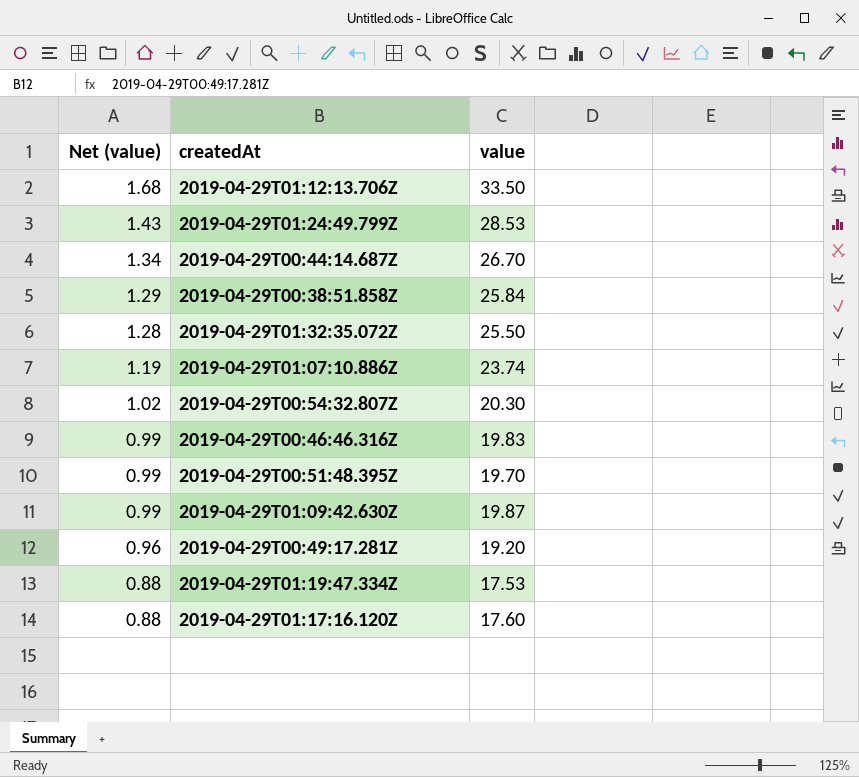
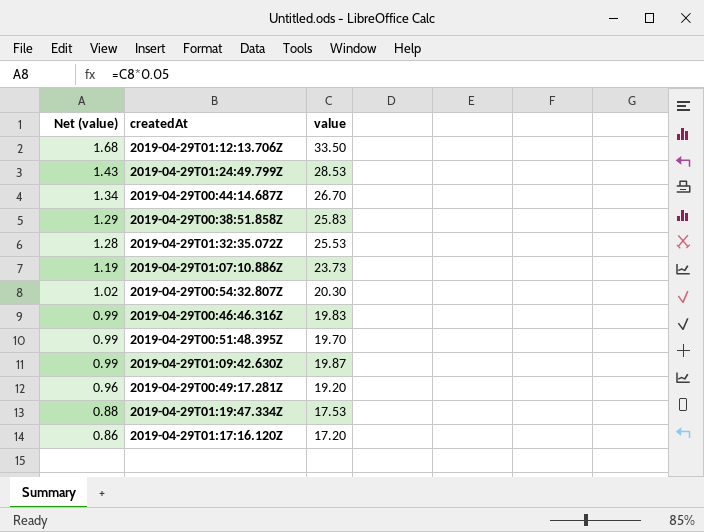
2019-04-29T00:38:51.858Z | value: 25.84 -> 25.83
2019-04-29T01:32:35.072Z | value: 25.50 -> 25.53
2019-04-29T01:07:10.886Z | value: 23.74 -> 23.73
2019-04-29T01:17:16.120Z | Net (value): 0.88 -> 0.86
2019-04-29T01:17:16.120Z | value: 17.60 -> 17.20

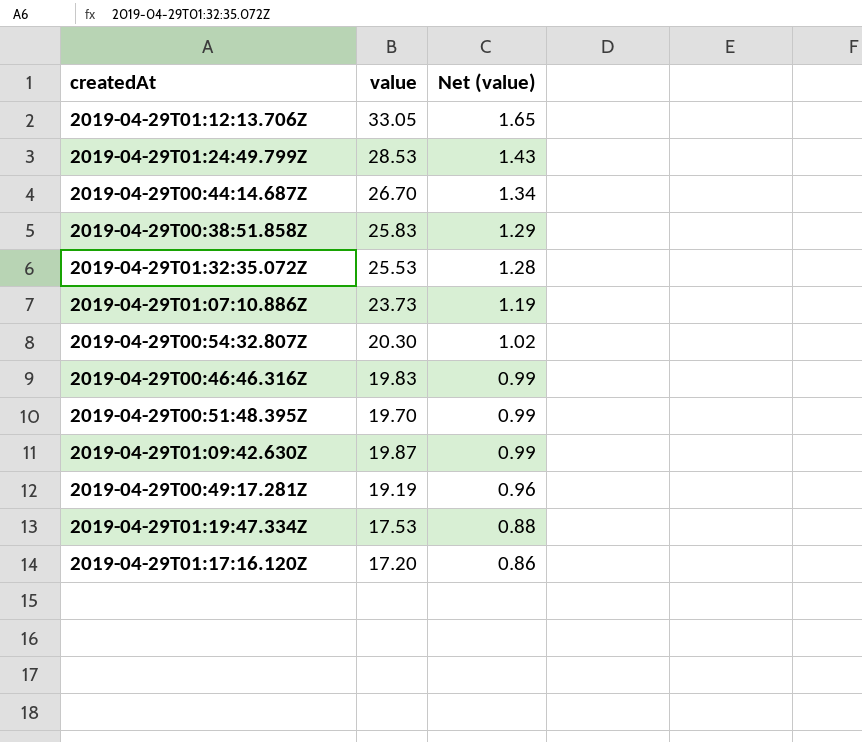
column Net (value) | position: 1 -> 3
2019-04-29T01:12:13.706Z | value: 33.50 -> 33.05
2019-04-29T01:12:13.706Z | Net (value): 1.68 -> 1.65
2019-04-29T00:49:17.281Z | value: 19.20 -> 19.19

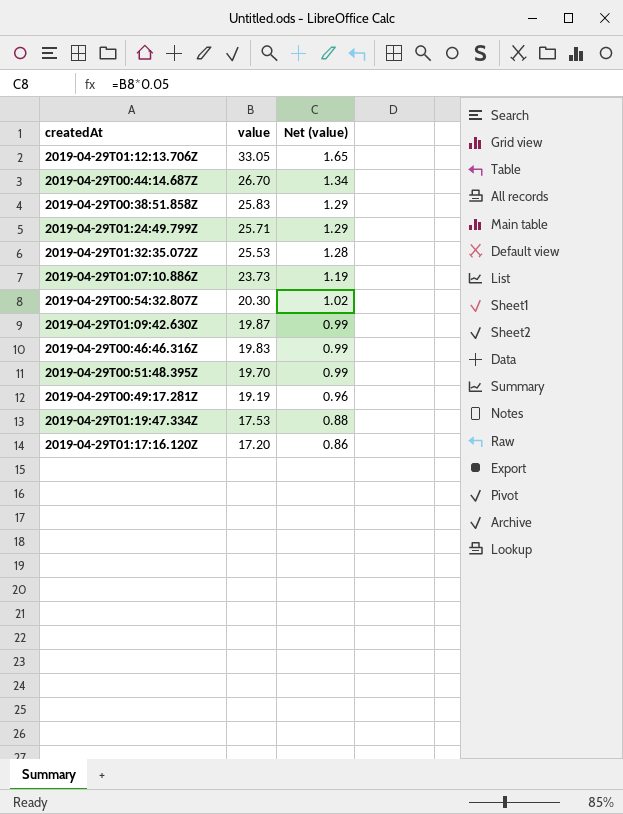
row order: Net (value) descending -> value descending
2019-04-29T01:24:49.799Z | value: 28.53 -> 25.71
2019-04-29T01:24:49.799Z | Net (value): 1.43 -> 1.29

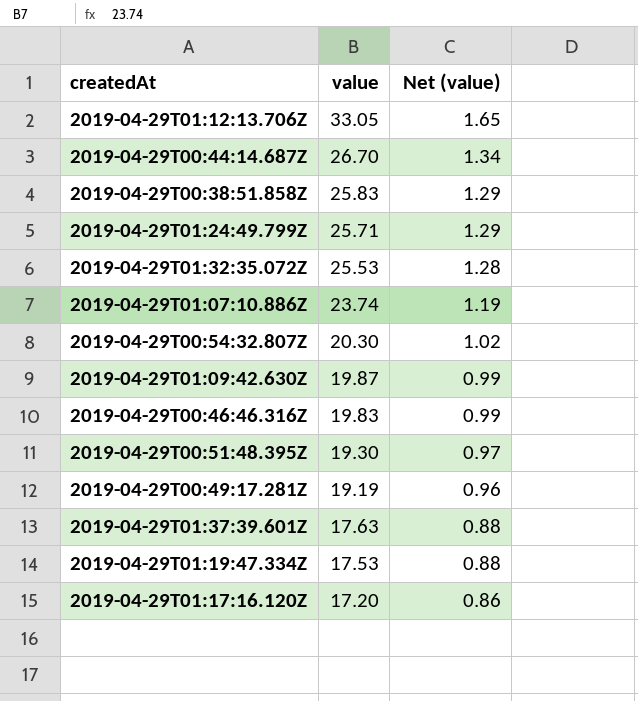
2019-04-29T01:07:10.886Z | value: 23.73 -> 23.74
2019-04-29T00:51:48.395Z | value: 19.70 -> 19.30
2019-04-29T00:51:48.395Z | Net (value): 0.99 -> 0.97
row 2019-04-29T01:37:39.601Z: none -> 17.63 | 0.88

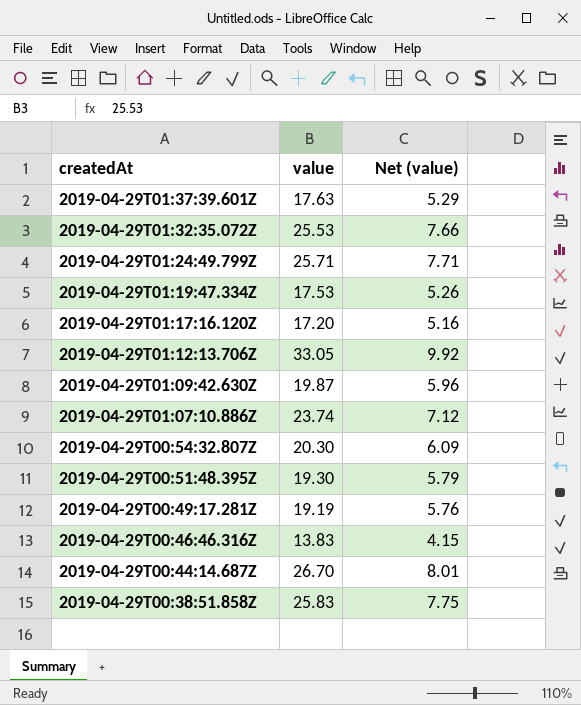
row order: value descending -> createdAt descending
column Net (value) | formula: [value] * 0.05 -> [value] * 0.3
2019-04-29T00:46:46.316Z | value: 19.83 -> 13.83

